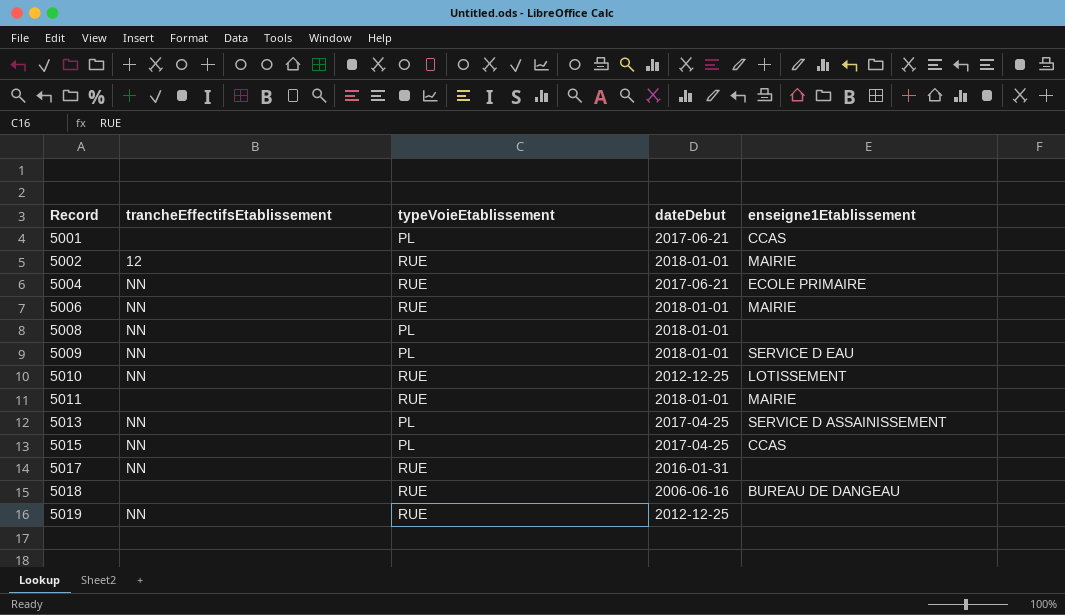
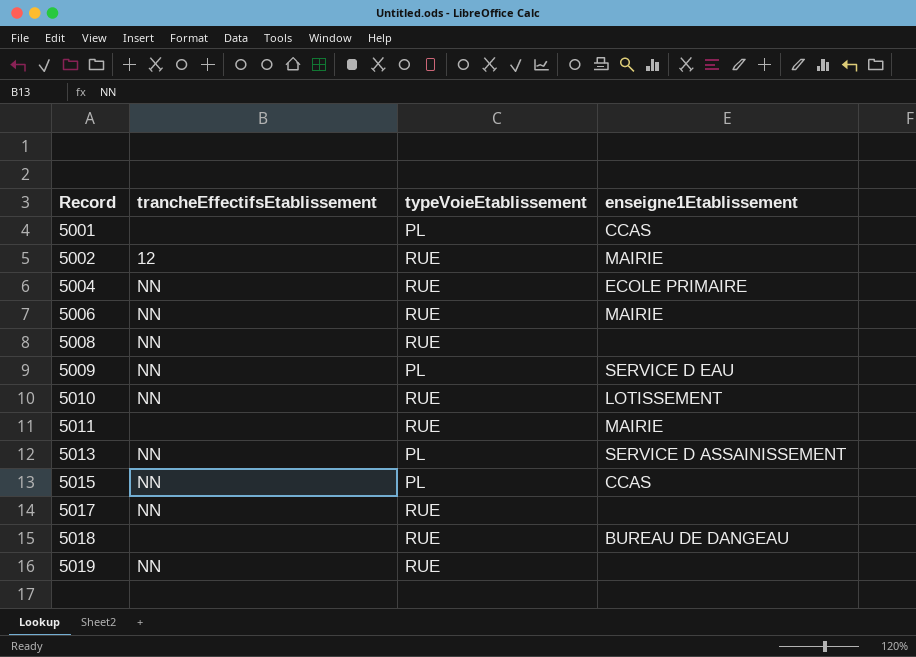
column dateDebut | position: 4 -> none
5008 | typeVoieEtablissement: PL -> RUE

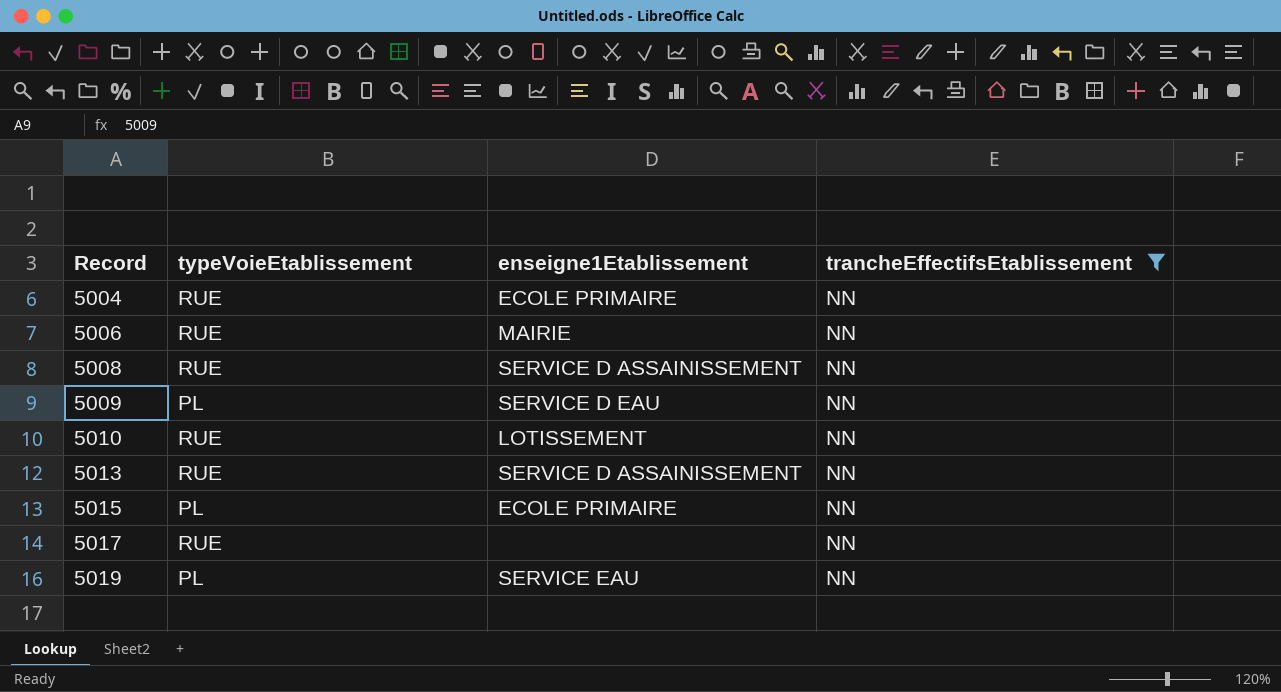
filter: none -> trancheEffectifsEtablissement = NN
column trancheEffectifsEtablissement | position: 2 -> 4
5008 | enseigne1Etablissement: none -> SERVICE D ASSAINISSEMENT
5013 | typeVoieEtablissement: PL -> RUE
5015 | enseigne1Etablissement: CCAS -> ECOLE PRIMAIRE
5019 | typeVoieEtablissement: RUE -> PL
5019 | enseigne1Etablissement: none -> SERVICE EAU

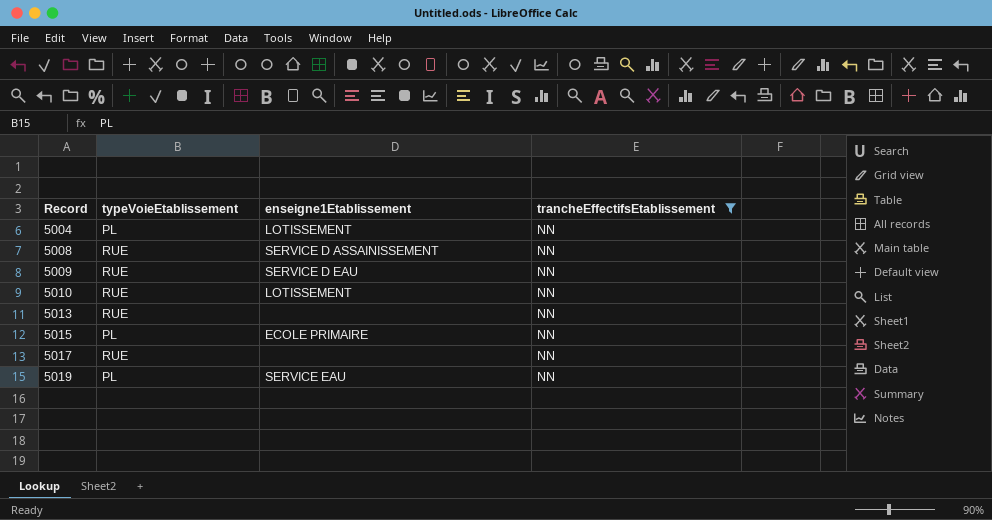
row 5006: RUE | MAIRIE | NN -> none
5004 | typeVoieEtablissement: RUE -> PL
5004 | enseigne1Etablissement: ECOLE PRIMAIRE -> LOTISSEMENT
5009 | typeVoieEtablissement: PL -> RUE
5013 | enseigne1Etablissement: SERVICE D ASSAINISSEMENT -> none

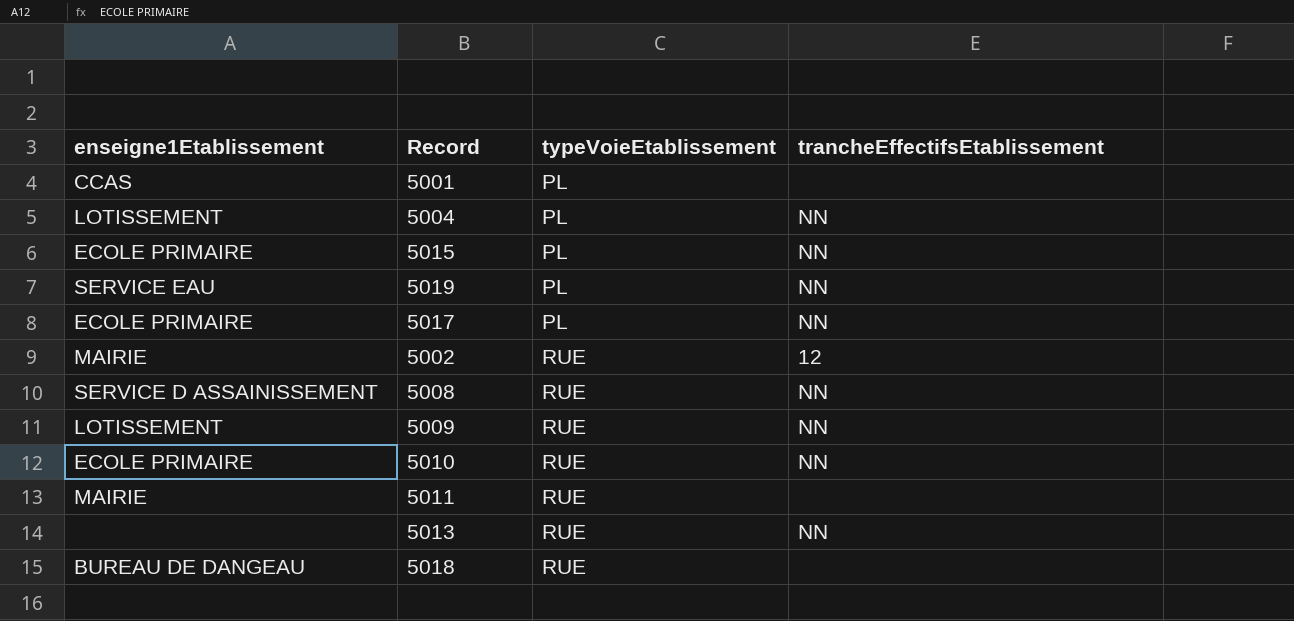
filter: trancheEffectifsEtablissement = NN -> none
row order: Record ascending -> typeVoieEtablissement ascending
column enseigne1Etablissement | position: 3 -> 1
5017 | enseigne1Etablissement: none -> ECOLE PRIMAIRE
5017 | typeVoieEtablissement: RUE -> PL
5009 | enseigne1Etablissement: SERVICE D EAU -> LOTISSEMENT
5010 | enseigne1Etablissement: LOTISSEMENT -> ECOLE PRIMAIRE

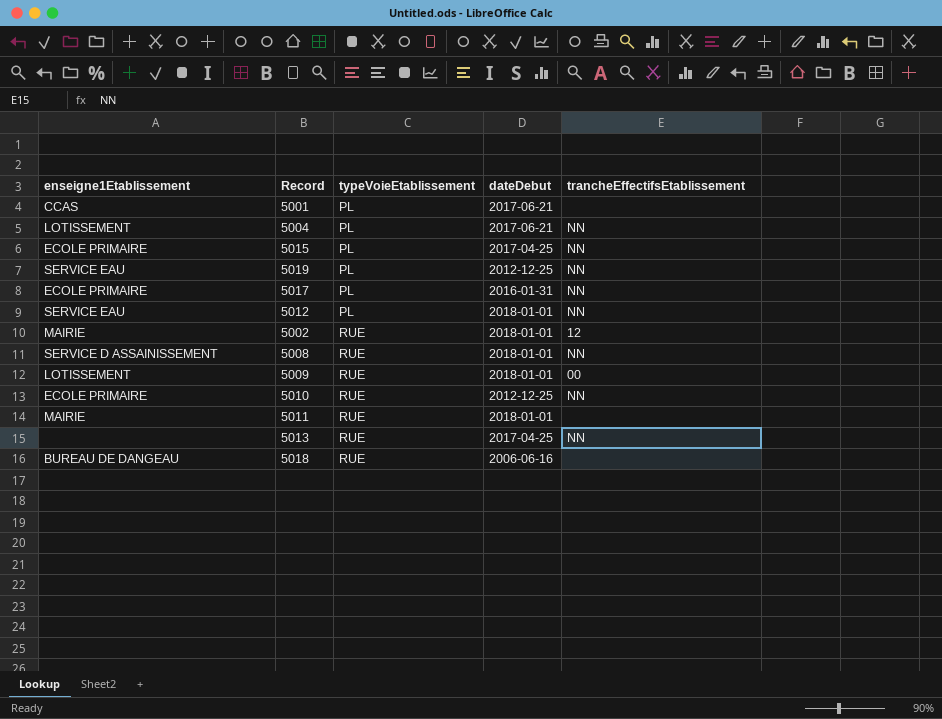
column dateDebut | position: none -> 4
row 5012: none -> SERVICE EAU | PL | 2018-01-01 | NN
5009 | trancheEffectifsEtablissement: NN -> 00

